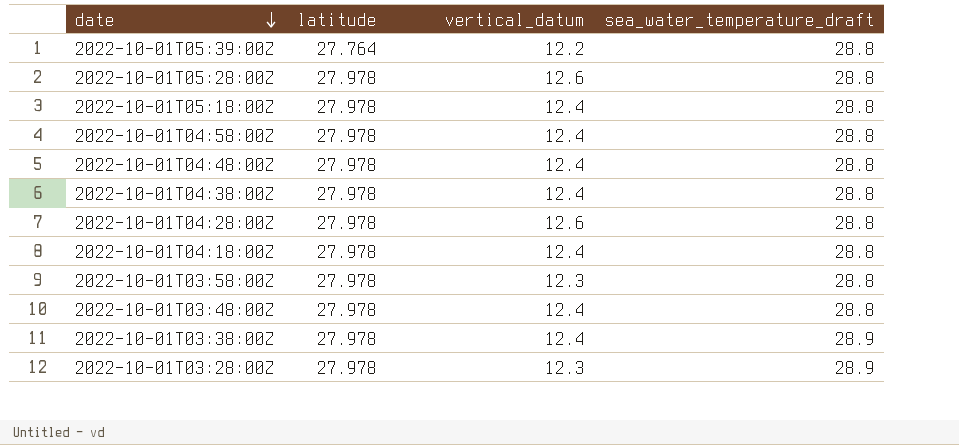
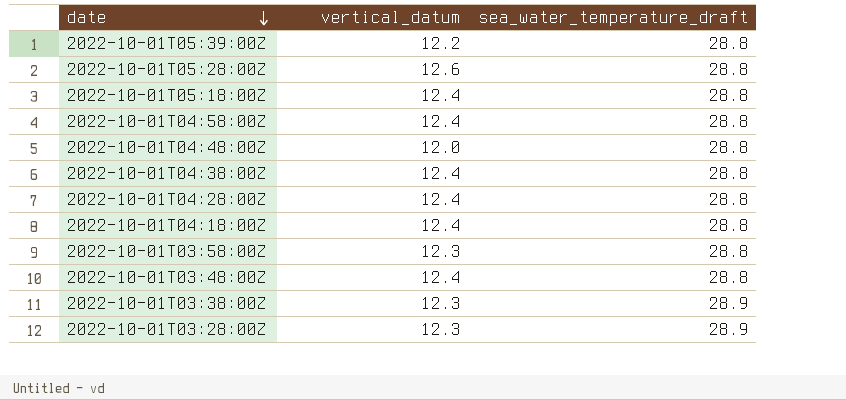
column latitude | position: 2 -> none
2022-10-01T04:48:00Z | vertical_datum: 12.4 -> 12.0
2022-10-01T04:28:00Z | vertical_datum: 12.6 -> 12.4
2022-10-01T03:38:00Z | vertical_datum: 12.4 -> 12.3

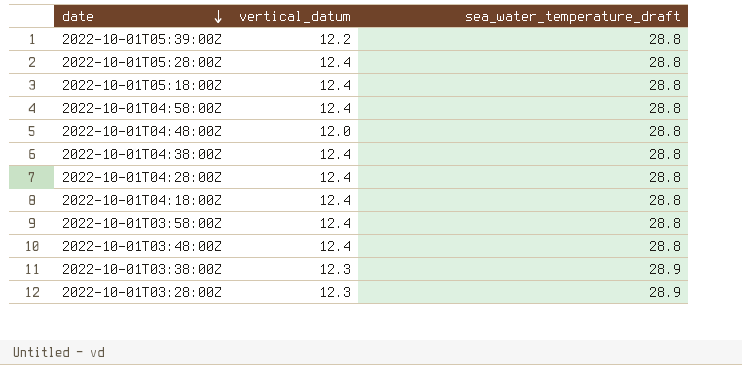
2022-10-01T05:28:00Z | vertical_datum: 12.6 -> 12.4
2022-10-01T03:58:00Z | vertical_datum: 12.3 -> 12.4

